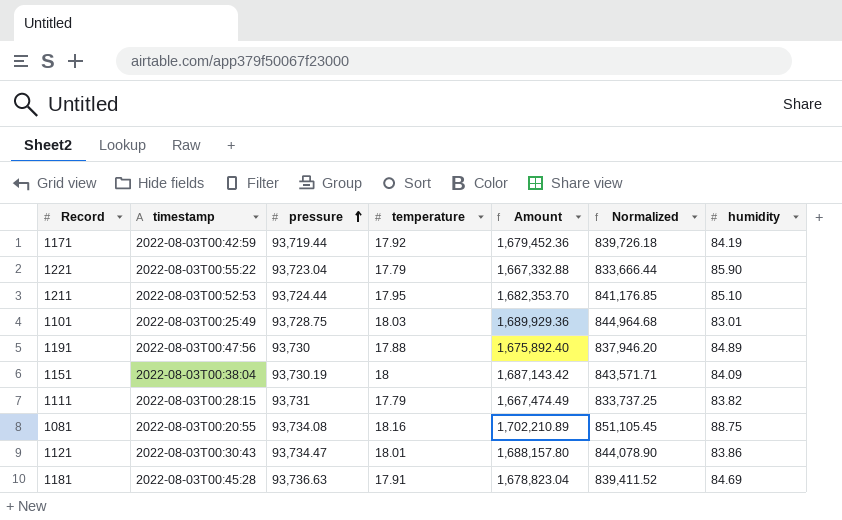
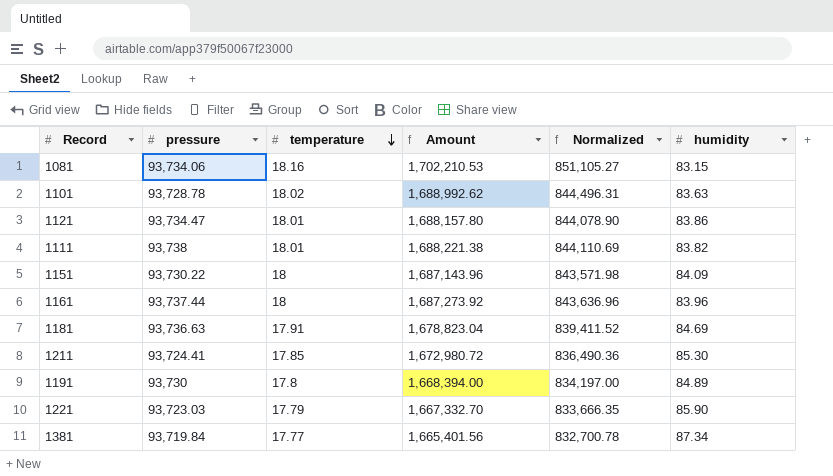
row order: pressure ascending -> temperature descending
column timestamp | position: 2 -> none
row 1171: 2022-08-03T00:42:59 | 93,719.44 | 17.92 | 1,679,452.36 | 839,726.18 | 84.19 -> none
1081 | pressure: 93,734.08 -> 93,734.06
1081 | Amount: 1,702,210.89 -> 1,702,210.53
1081 | Normalized: 851,105.45 -> 851,105.27
1081 | humidity: 88.75 -> 83.15
1101 | pressure: 93,728.75 -> 93,728.78
1101 | temperature: 18.03 -> 18.02
1101 | Amount: 1,689,929.36 -> 1,688,992.62
1101 | Normalized: 844,964.68 -> 844,496.31
1101 | humidity: 83.01 -> 83.63
1111 | pressure: 93,731 -> 93,738
1111 | temperature: 17.79 -> 18.01
1111 | Amount: 1,667,474.49 -> 1,688,221.38
1111 | Normalized: 833,737.25 -> 844,110.69
1151 | pressure: 93,730.19 -> 93,730.22
1151 | Amount: 1,687,143.42 -> 1,687,143.96
1151 | Normalized: 843,571.71 -> 843,571.98
row 1161: none -> 93,737.44 | 18 | 1,687,273.92 | 843,636.96 | 83.96
1211 | pressure: 93,724.44 -> 93,724.41
1211 | temperature: 17.95 -> 17.85
1211 | Amount: 1,682,353.70 -> 1,672,980.72
1211 | Normalized: 841,176.85 -> 836,490.36
1211 | humidity: 85.10 -> 85.30
1191 | temperature: 17.88 -> 17.8
1191 | Amount: 1,675,892.40 -> 1,668,394.00
1191 | Normalized: 837,946.20 -> 834,197.00
1221 | pressure: 93,723.04 -> 93,723.03
1221 | Amount: 1,667,332.88 -> 1,667,332.70
1221 | Normalized: 833,666.44 -> 833,666.35
row 1381: none -> 93,719.84 | 17.77 | 1,665,401.56 | 832,700.78 | 87.34

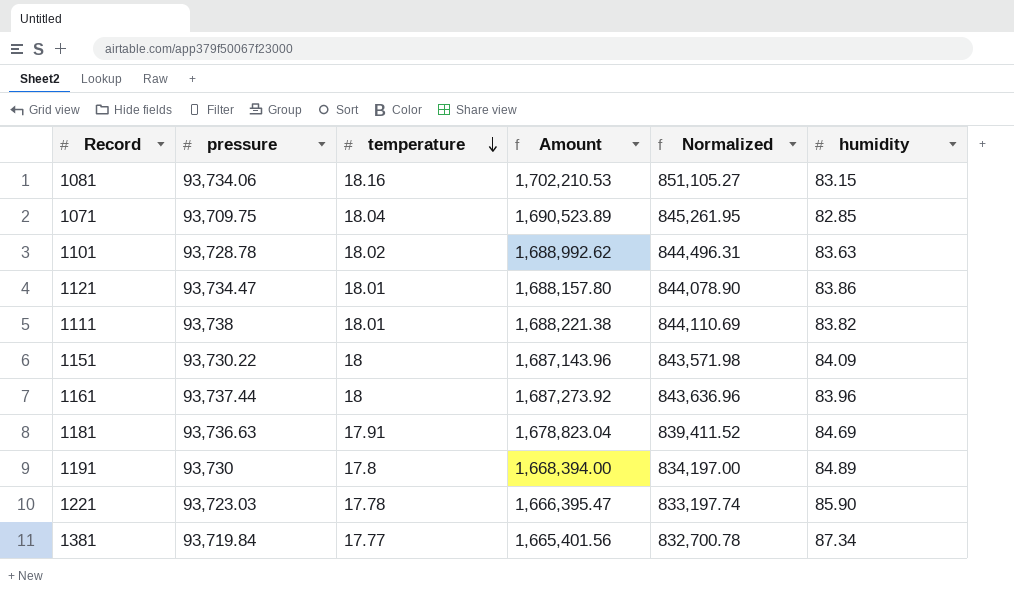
row 1211: 93,724.41 | 17.85 | 1,672,980.72 | 836,490.36 | 85.30 -> none
row 1071: none -> 93,709.75 | 18.04 | 1,690,523.89 | 845,261.95 | 82.85
1221 | temperature: 17.79 -> 17.78
1221 | Amount: 1,667,332.70 -> 1,666,395.47
1221 | Normalized: 833,666.35 -> 833,197.74

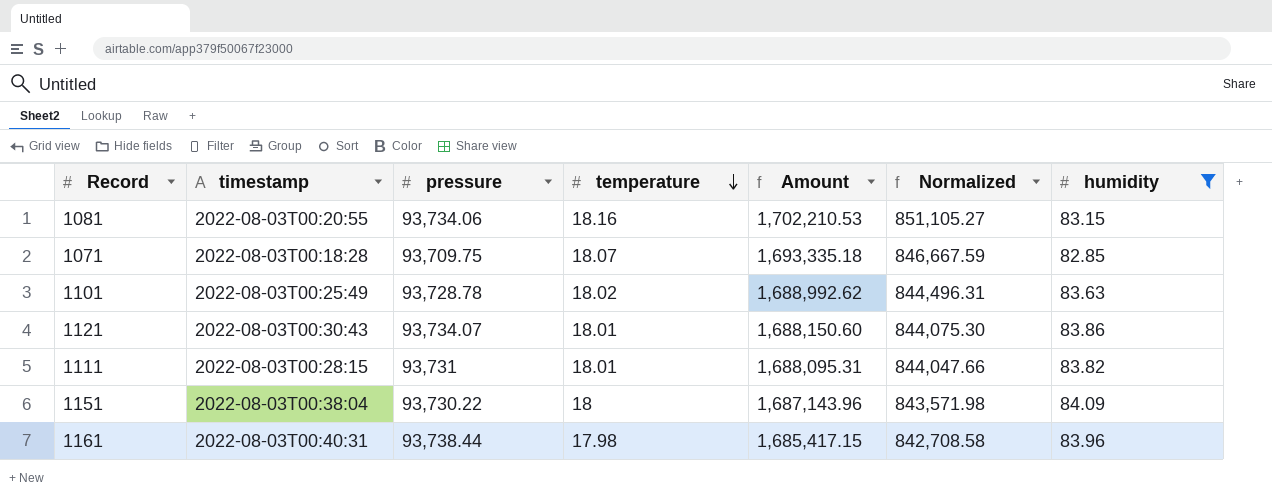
filter: none -> humidity <= 84.09
column timestamp | position: none -> 2
1071 | temperature: 18.04 -> 18.07
1071 | Amount: 1,690,523.89 -> 1,693,335.18
1071 | Normalized: 845,261.95 -> 846,667.59
1121 | pressure: 93,734.47 -> 93,734.07
1121 | Amount: 1,688,157.80 -> 1,688,150.60
1121 | Normalized: 844,078.90 -> 844,075.30
1111 | pressure: 93,738 -> 93,731
1111 | Amount: 1,688,221.38 -> 1,688,095.31
1111 | Normalized: 844,110.69 -> 844,047.66
1161 | pressure: 93,737.44 -> 93,738.44
1161 | temperature: 18 -> 17.98
1161 | Amount: 1,687,273.92 -> 1,685,417.15
1161 | Normalized: 843,636.96 -> 842,708.58

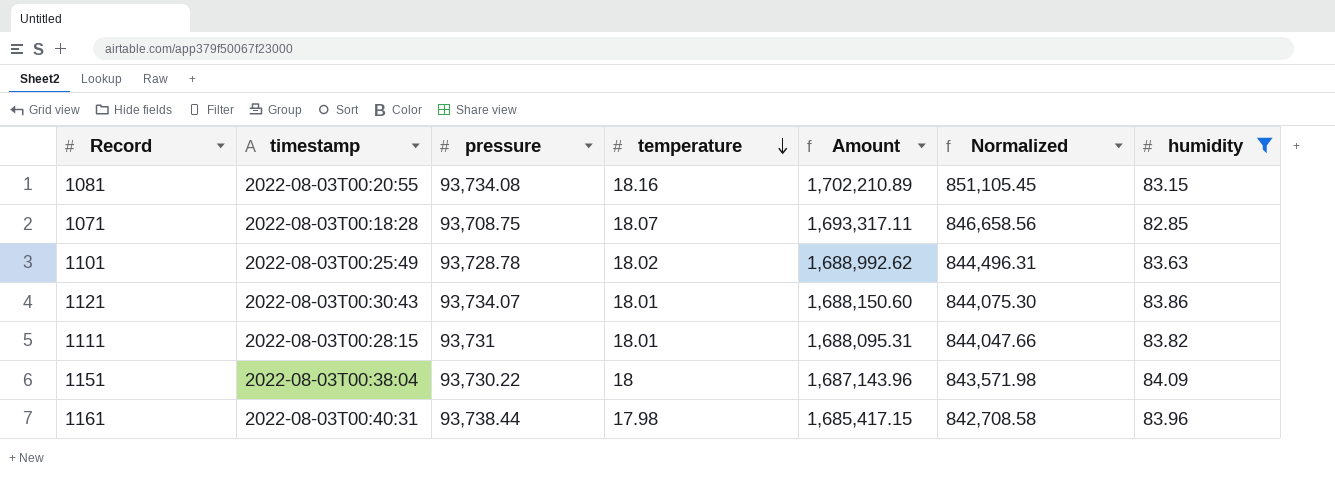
1081 | pressure: 93,734.06 -> 93,734.08
1081 | Amount: 1,702,210.53 -> 1,702,210.89
1081 | Normalized: 851,105.27 -> 851,105.45
1071 | pressure: 93,709.75 -> 93,708.75
1071 | Amount: 1,693,335.18 -> 1,693,317.11
1071 | Normalized: 846,667.59 -> 846,658.56

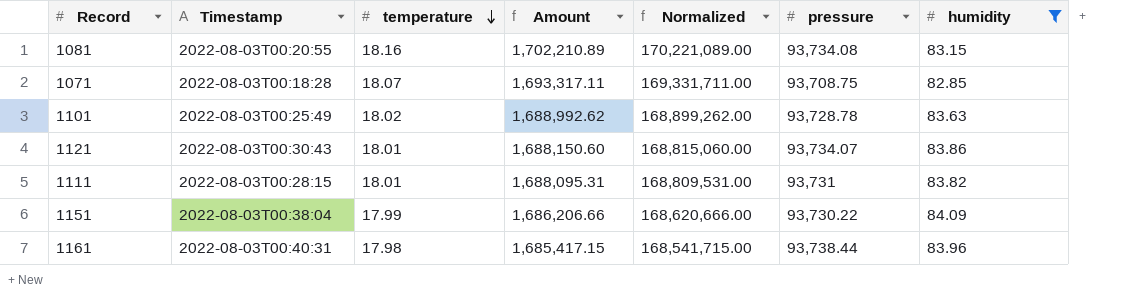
column name: timestamp -> Timestamp
column Normalized | formula: [Amount] * 0.5 -> [Amount] * 100
column pressure | position: 3 -> 6
1151 | temperature: 18 -> 17.99
1151 | Amount: 1,687,143.96 -> 1,686,206.66

